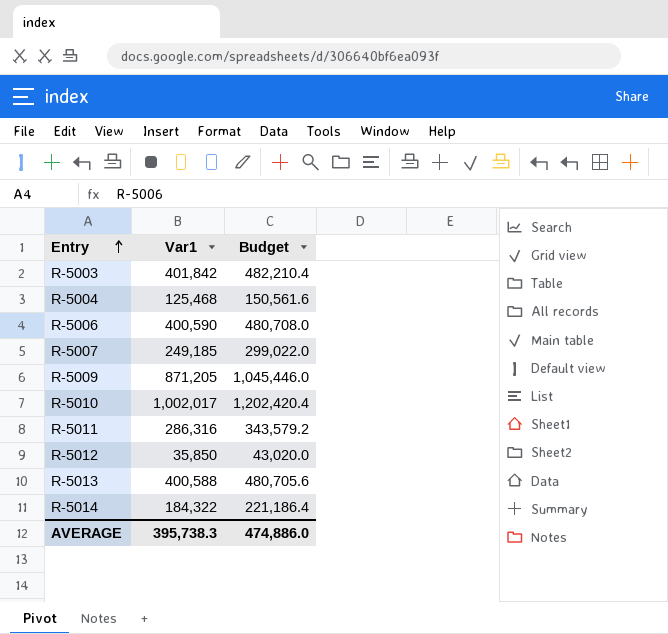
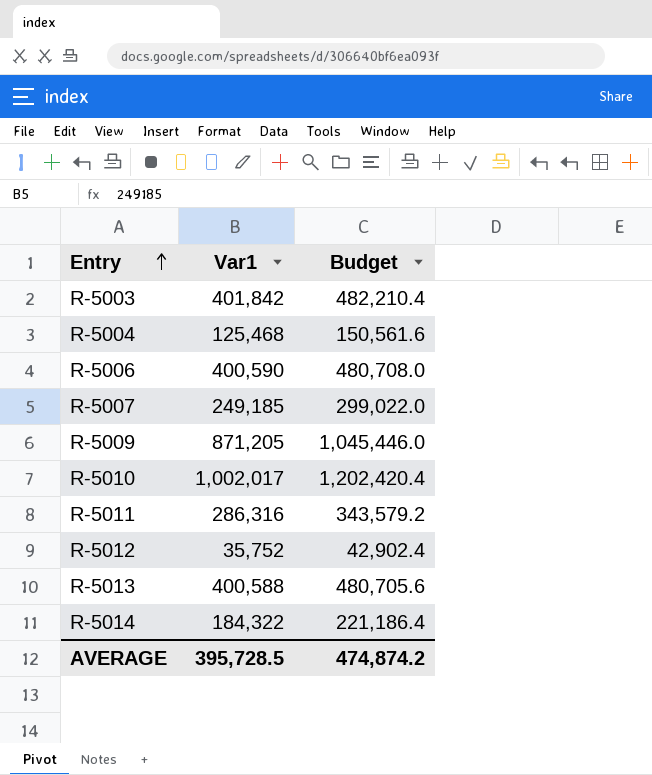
R-5012 | Var1: 35,850 -> 35,752
R-5012 | Budget: 43,020.0 -> 42,902.4
AVERAGE | Var1: 395,738.3 -> 395,728.5
AVERAGE | Budget: 474,886.0 -> 474,874.2

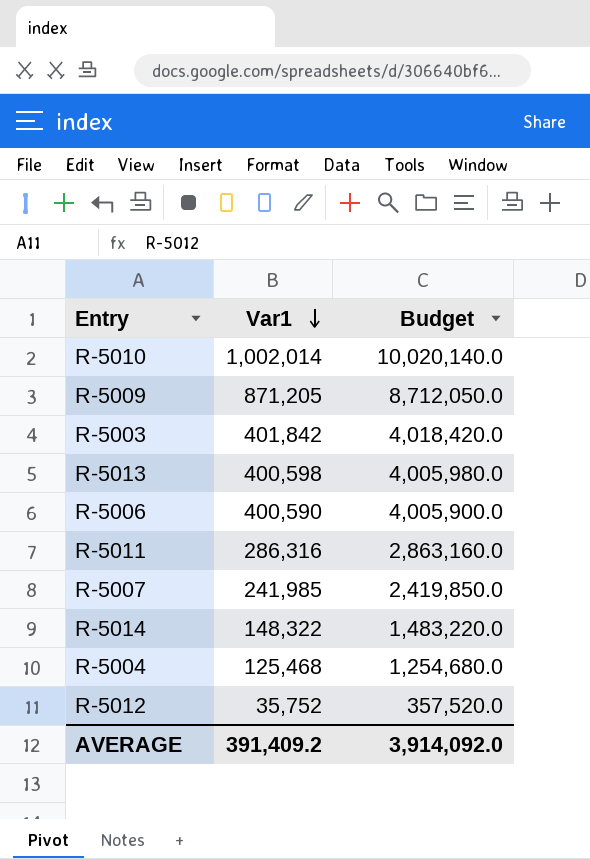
row order: Entry ascending -> Var1 descending
column Budget | formula: [Var1] * 1.2 -> [Var1] * 10
R-5010 | Var1: 1,002,017 -> 1,002,014
R-5013 | Var1: 400,588 -> 400,598
R-5007 | Var1: 249,185 -> 241,985
R-5014 | Var1: 184,322 -> 148,322
AVERAGE | Var1: 395,728.5 -> 391,409.2
AVERAGE | Budget: 474,874.2 -> 3,914,092.0

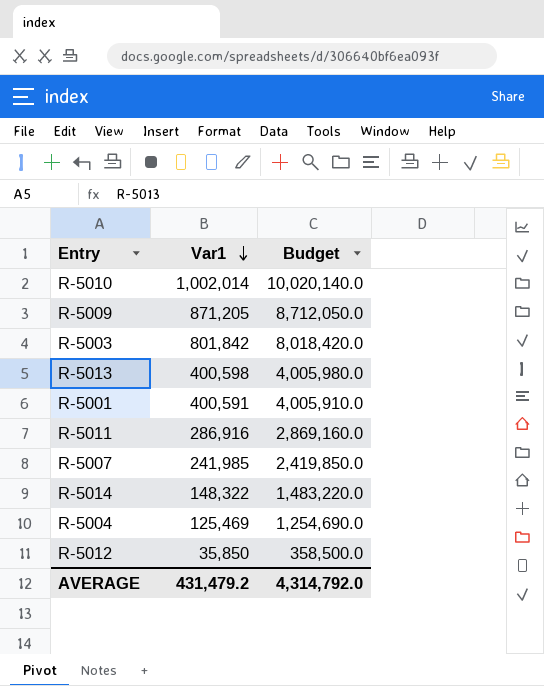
row R-5006: 400,590 | 4,005,900.0 -> none
R-5003 | Var1: 401,842 -> 801,842
R-5003 | Budget: 4,018,420.0 -> 8,018,420.0
row R-5001: none -> 400,591 | 4,005,910.0
R-5011 | Var1: 286,316 -> 286,916
R-5011 | Budget: 2,863,160.0 -> 2,869,160.0
R-5004 | Var1: 125,468 -> 125,469
R-5004 | Budget: 1,254,680.0 -> 1,254,690.0
R-5012 | Var1: 35,752 -> 35,850
R-5012 | Budget: 357,520.0 -> 358,500.0
AVERAGE | Var1: 391,409.2 -> 431,479.2
AVERAGE | Budget: 3,914,092.0 -> 4,314,792.0

